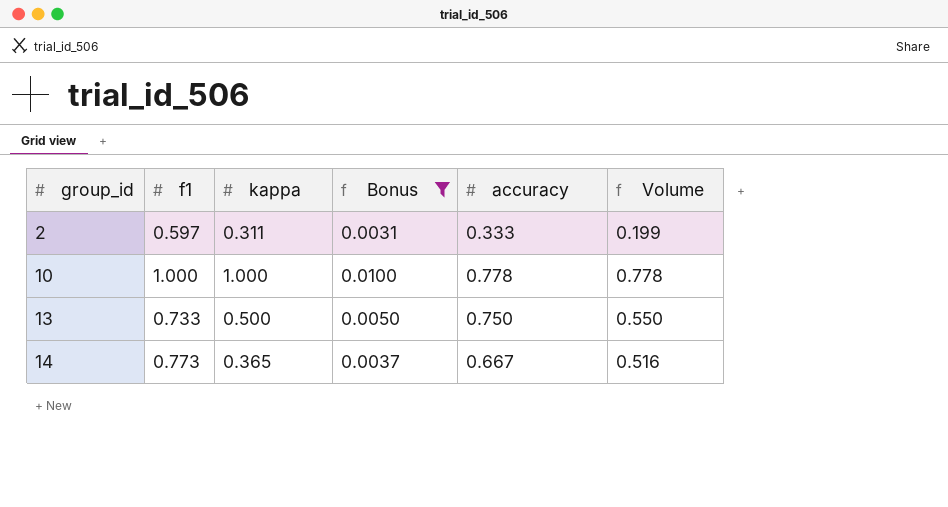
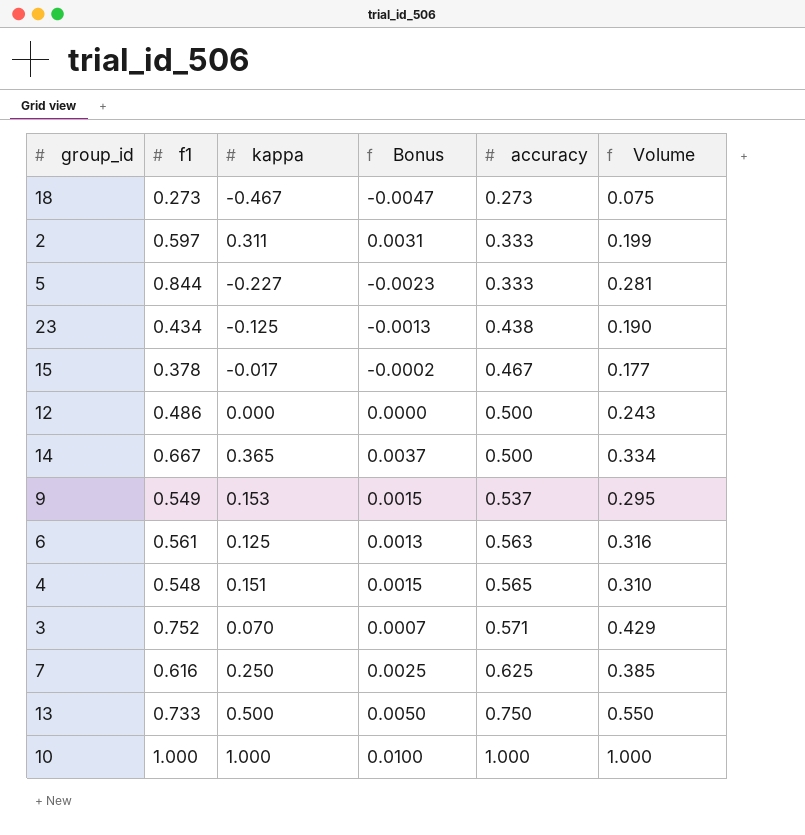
filter: Bonus >= 0.0031 -> none
row order: group_id ascending -> accuracy ascending
14 | f1: 0.773 -> 0.667
14 | accuracy: 0.667 -> 0.500
14 | Volume: 0.516 -> 0.334
10 | accuracy: 0.778 -> 1.000
10 | Volume: 0.778 -> 1.000

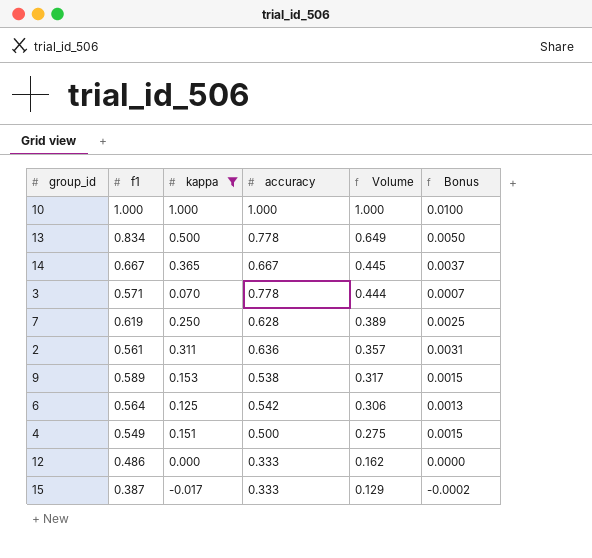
filter: none -> kappa >= -0.017
row order: accuracy ascending -> Volume descending
column Bonus | position: 4 -> 6
13 | f1: 0.733 -> 0.834
13 | accuracy: 0.750 -> 0.778
13 | Volume: 0.550 -> 0.649
14 | accuracy: 0.500 -> 0.667
14 | Volume: 0.334 -> 0.445
3 | f1: 0.752 -> 0.571
3 | accuracy: 0.571 -> 0.778
3 | Volume: 0.429 -> 0.444
7 | f1: 0.616 -> 0.619
7 | accuracy: 0.625 -> 0.628
7 | Volume: 0.385 -> 0.389
2 | f1: 0.597 -> 0.561
2 | accuracy: 0.333 -> 0.636
2 | Volume: 0.199 -> 0.357
9 | f1: 0.549 -> 0.589
9 | accuracy: 0.537 -> 0.538
9 | Volume: 0.295 -> 0.317
6 | f1: 0.561 -> 0.564
6 | accuracy: 0.563 -> 0.542
6 | Volume: 0.316 -> 0.306
4 | f1: 0.548 -> 0.549
4 | accuracy: 0.565 -> 0.500
4 | Volume: 0.310 -> 0.275
12 | accuracy: 0.500 -> 0.333
12 | Volume: 0.243 -> 0.162
15 | f1: 0.378 -> 0.387
15 | accuracy: 0.467 -> 0.333
15 | Volume: 0.177 -> 0.129

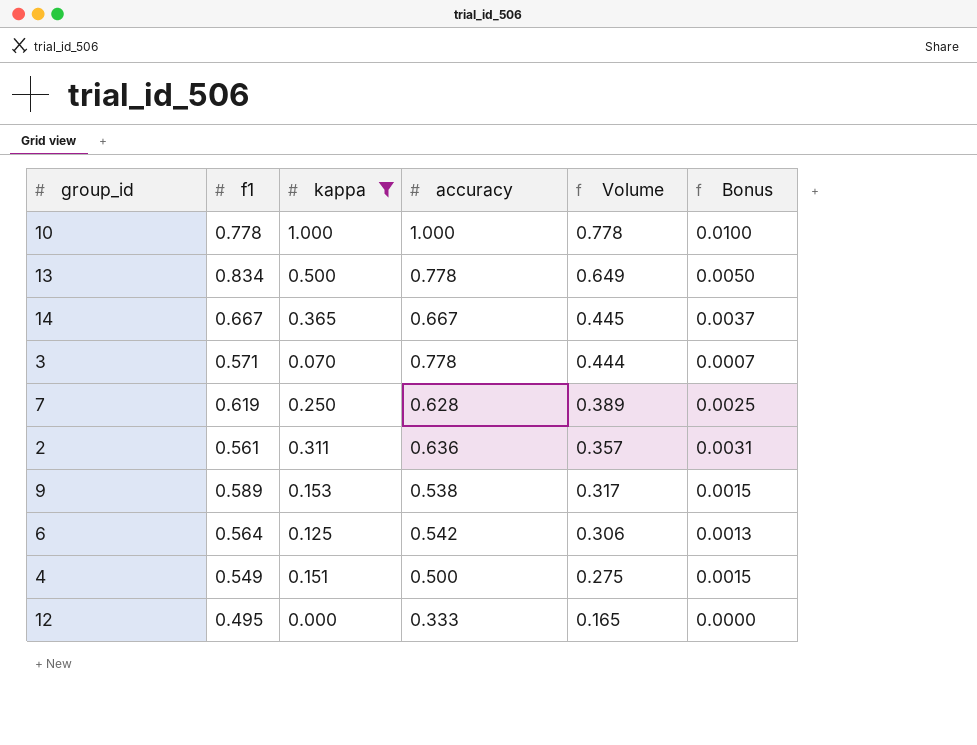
row 15: 0.387 | -0.017 | 0.333 | 0.129 | -0.0002 -> none
10 | f1: 1.000 -> 0.778
10 | Volume: 1.000 -> 0.778
12 | f1: 0.486 -> 0.495
12 | Volume: 0.162 -> 0.165

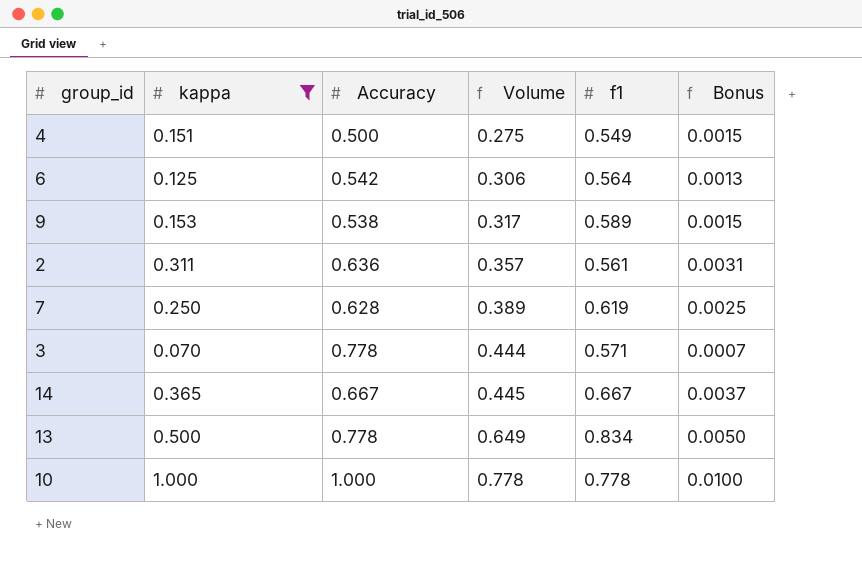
row order: Volume descending -> Volume ascending
column name: accuracy -> Accuracy
column f1 | position: 2 -> 5
row 12: 0.495 | 0.000 | 0.333 | 0.165 | 0.0000 -> none

